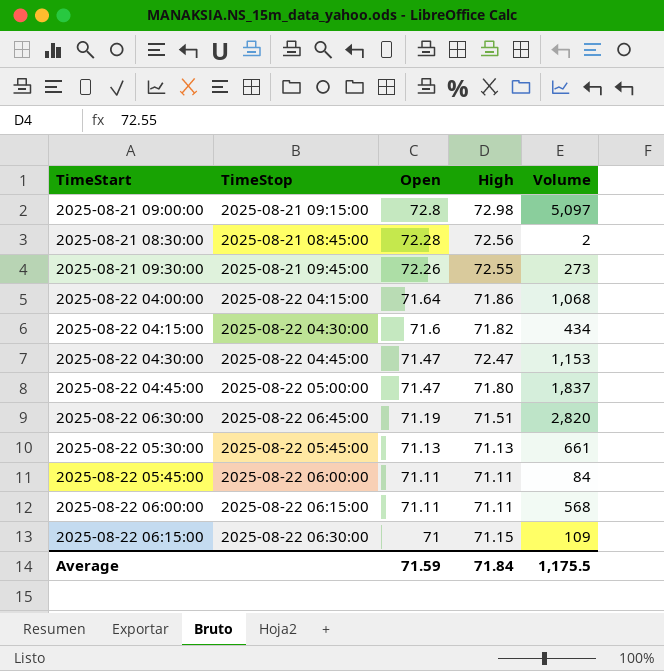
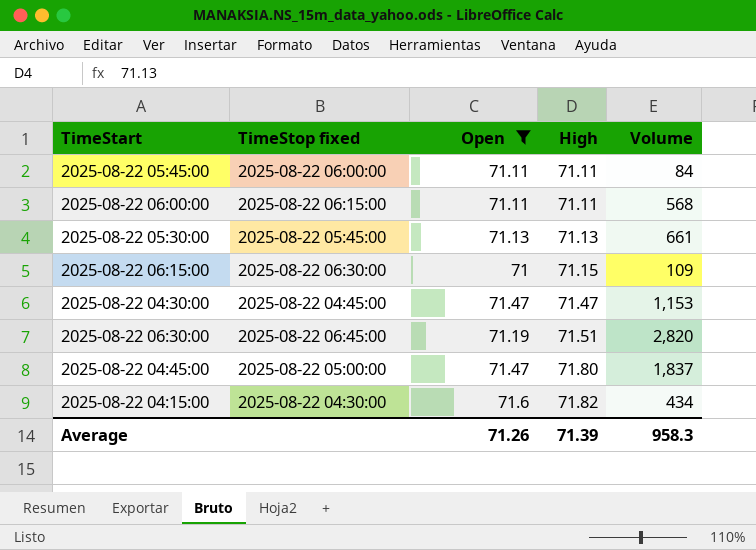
filter: none -> Open <= 71.6
row order: Open descending -> High ascending
column name: TimeStop -> TimeStop fixed
2025-08-22 04:30:00 | High: 72.47 -> 71.47
Average | Open: 71.59 -> 71.26
Average | High: 71.84 -> 71.39
Average | Volume: 1,175.5 -> 958.3

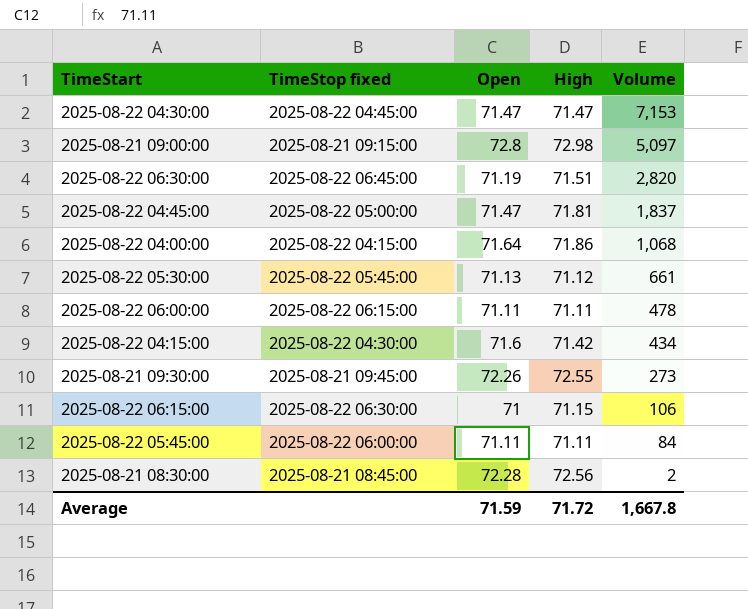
filter: Open <= 71.6 -> none
row order: High ascending -> Volume descending
2025-08-22 04:30:00 | Volume: 1,153 -> 7,153
2025-08-22 04:45:00 | High: 71.80 -> 71.81
2025-08-22 05:30:00 | High: 71.13 -> 71.12
2025-08-22 06:00:00 | Volume: 568 -> 478
2025-08-22 04:15:00 | High: 71.82 -> 71.42
2025-08-22 06:15:00 | Volume: 109 -> 106
Average | Open: 71.26 -> 71.59
Average | High: 71.39 -> 71.72
Average | Volume: 958.3 -> 1,667.8

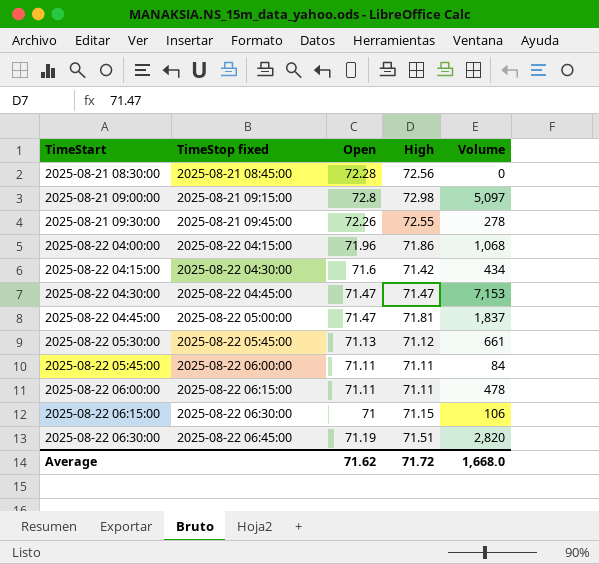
row order: Volume descending -> TimeStart ascending
2025-08-21 08:30:00 | Volume: 2 -> 0
2025-08-21 09:30:00 | Volume: 273 -> 278
2025-08-22 04:00:00 | Open: 71.64 -> 71.96
Average | Open: 71.59 -> 71.62
Average | Volume: 1,667.8 -> 1,668.0

